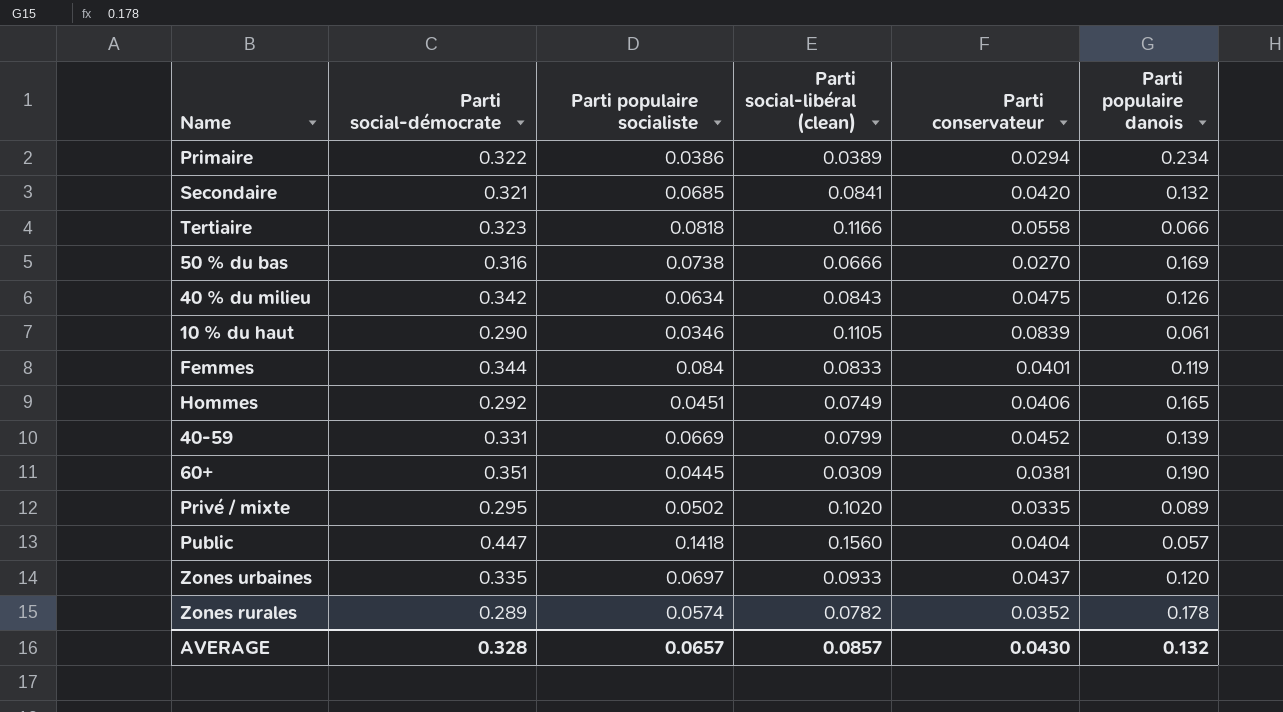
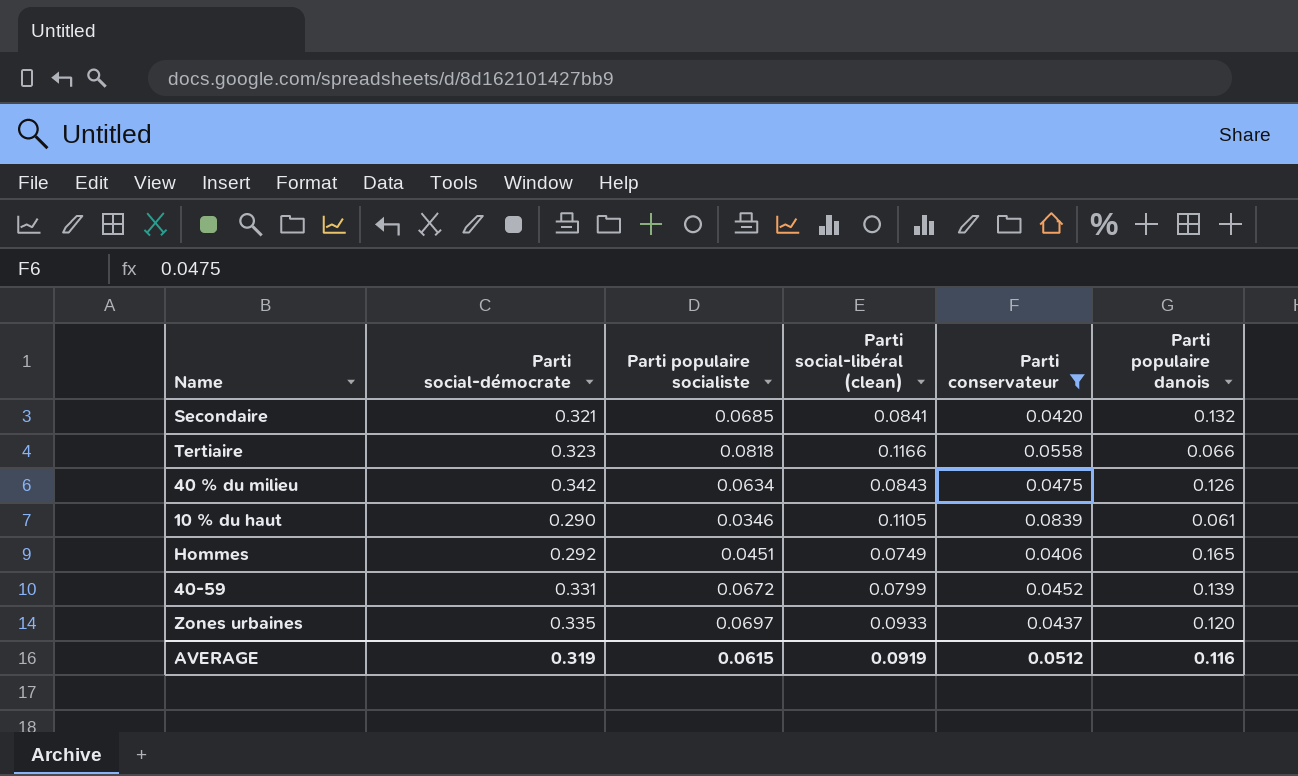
filter: none -> Parti conservateur >= 0.0406
40-59 | Parti populaire socialiste: 0.0669 -> 0.0672
AVERAGE | Parti social-démocrate: 0.328 -> 0.319
AVERAGE | Parti populaire socialiste: 0.0657 -> 0.0615
AVERAGE | Parti social-libéral (clean): 0.0857 -> 0.0919
AVERAGE | Parti conservateur: 0.0430 -> 0.0512
AVERAGE | Parti populaire danois: 0.132 -> 0.116

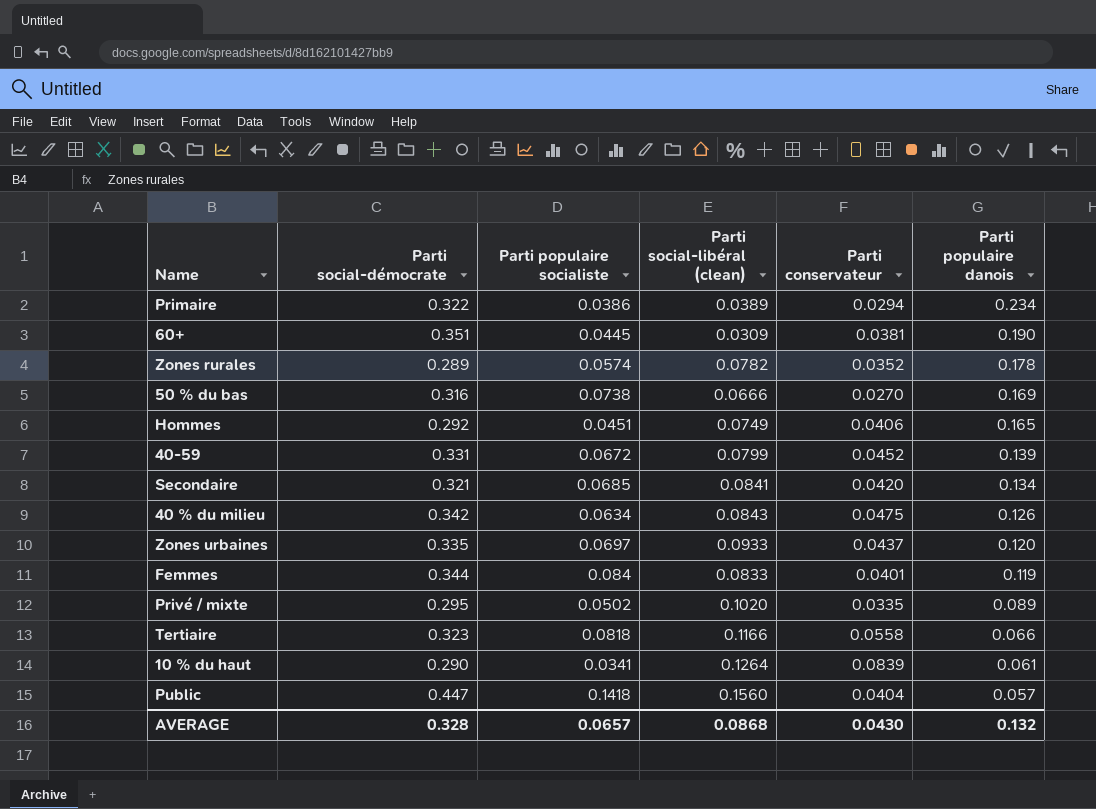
filter: Parti conservateur >= 0.0406 -> none
row order: none -> Parti populaire danois descending
Secondaire | Parti populaire danois: 0.132 -> 0.134
10 % du haut | Parti populaire socialiste: 0.0346 -> 0.0341
10 % du haut | Parti social-libéral (clean): 0.1105 -> 0.1264
AVERAGE | Parti social-démocrate: 0.319 -> 0.328
AVERAGE | Parti populaire socialiste: 0.0615 -> 0.0657
AVERAGE | Parti social-libéral (clean): 0.0919 -> 0.0868
AVERAGE | Parti conservateur: 0.0512 -> 0.0430
AVERAGE | Parti populaire danois: 0.116 -> 0.132

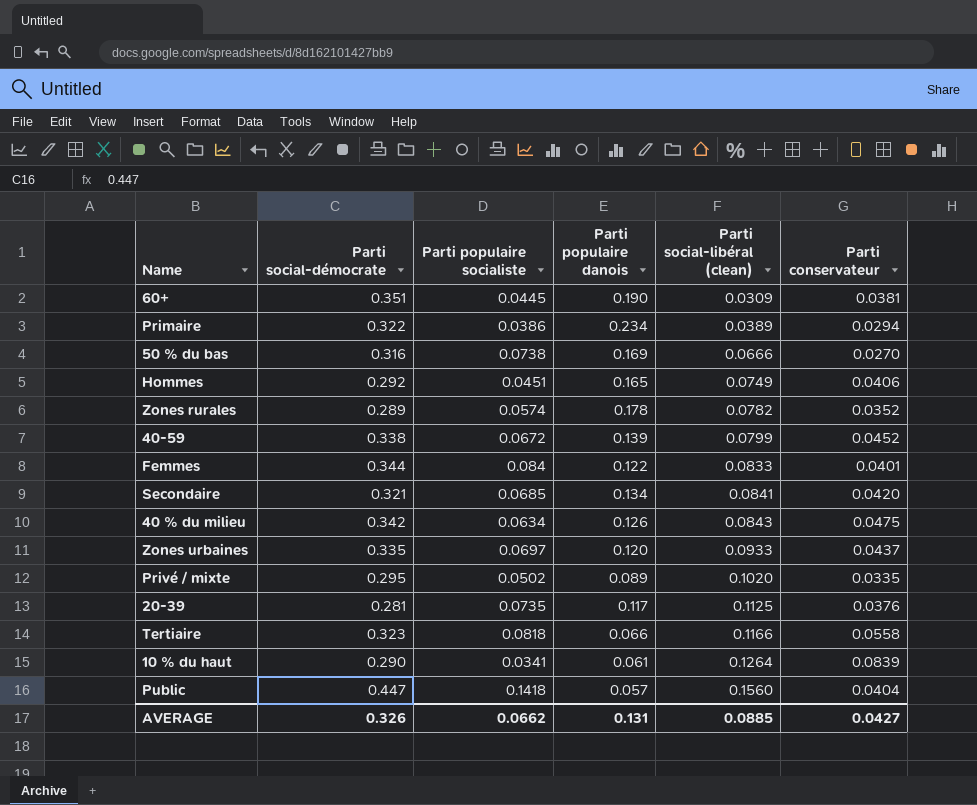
row order: Parti populaire danois descending -> Parti social-libéral (clean) ascending
column Parti populaire danois | position: 6 -> 4
40-59 | Parti social-démocrate: 0.331 -> 0.338
Femmes | Parti populaire danois: 0.119 -> 0.122
row 20-39: none -> 0.281 | 0.0735 | 0.117 | 0.1125 | 0.0376
AVERAGE | Parti social-démocrate: 0.328 -> 0.326
AVERAGE | Parti populaire socialiste: 0.0657 -> 0.0662
AVERAGE | Parti populaire danois: 0.132 -> 0.131
AVERAGE | Parti social-libéral (clean): 0.0868 -> 0.0885
AVERAGE | Parti conservateur: 0.0430 -> 0.0427

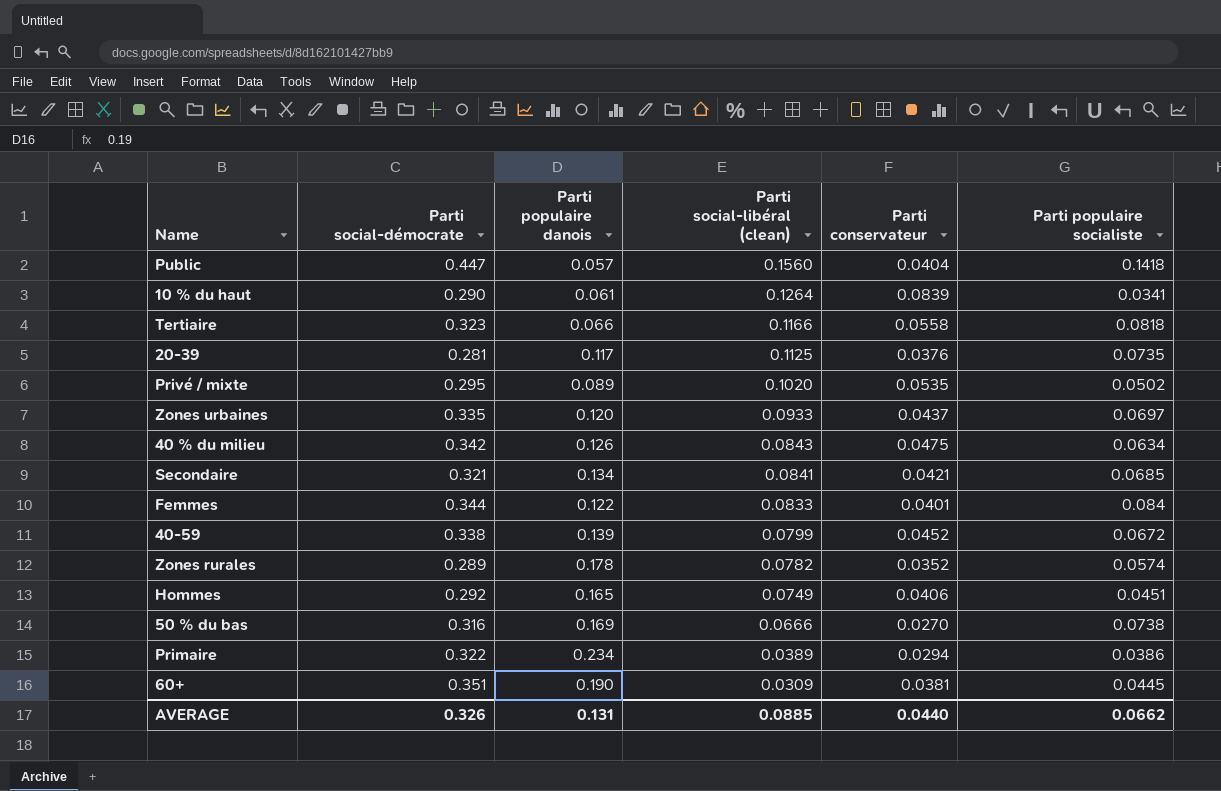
row order: Parti social-libéral (clean) ascending -> Parti social-libéral (clean) descending
column Parti populaire socialiste | position: 3 -> 6
Privé / mixte | Parti conservateur: 0.0335 -> 0.0535
Secondaire | Parti conservateur: 0.0420 -> 0.0421
AVERAGE | Parti conservateur: 0.0427 -> 0.0440

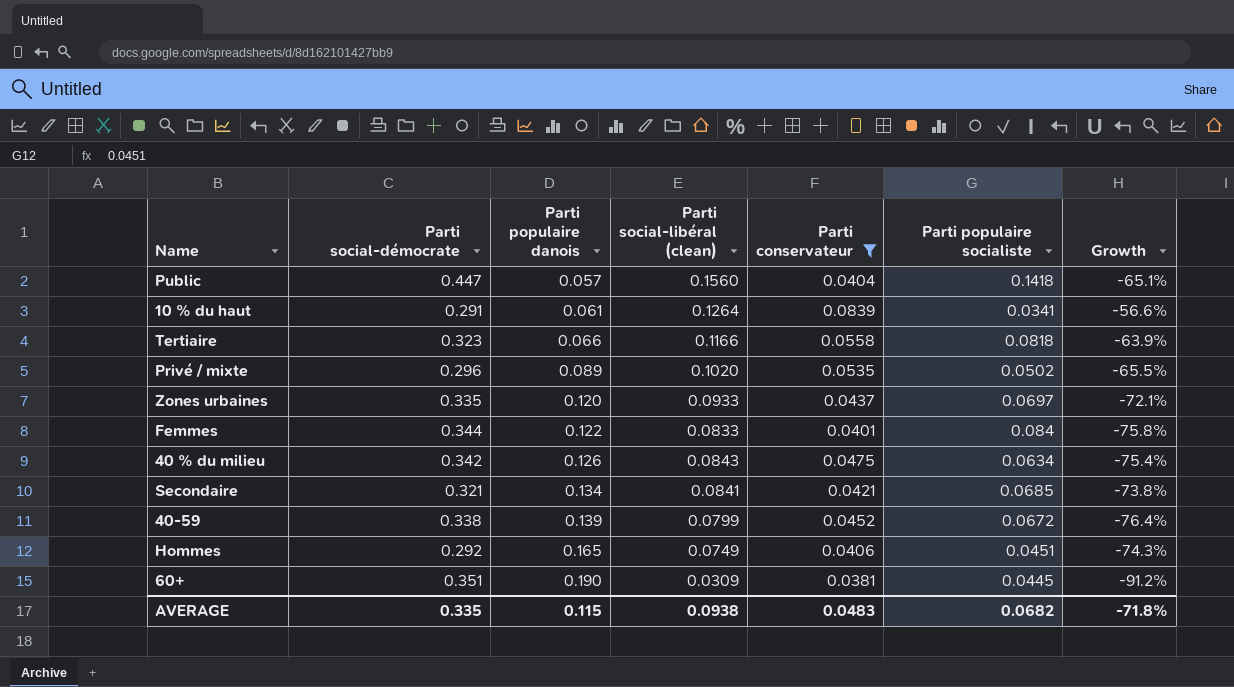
filter: none -> Parti conservateur >= 0.0381
row order: Parti social-libéral (clean) descending -> Parti populaire danois ascending
column Growth | formula: none -> ([Parti social-libéral (clean)] - [Parti social-démocrate]) / [Parti social-démocrate]
10 % du haut | Parti social-démocrate: 0.290 -> 0.291
Privé / mixte | Parti social-démocrate: 0.295 -> 0.296
AVERAGE | Parti social-démocrate: 0.326 -> 0.335
AVERAGE | Parti populaire danois: 0.131 -> 0.115
AVERAGE | Parti social-libéral (clean): 0.0885 -> 0.0938
AVERAGE | Parti conservateur: 0.0440 -> 0.0483
AVERAGE | Parti populaire socialiste: 0.0662 -> 0.0682

